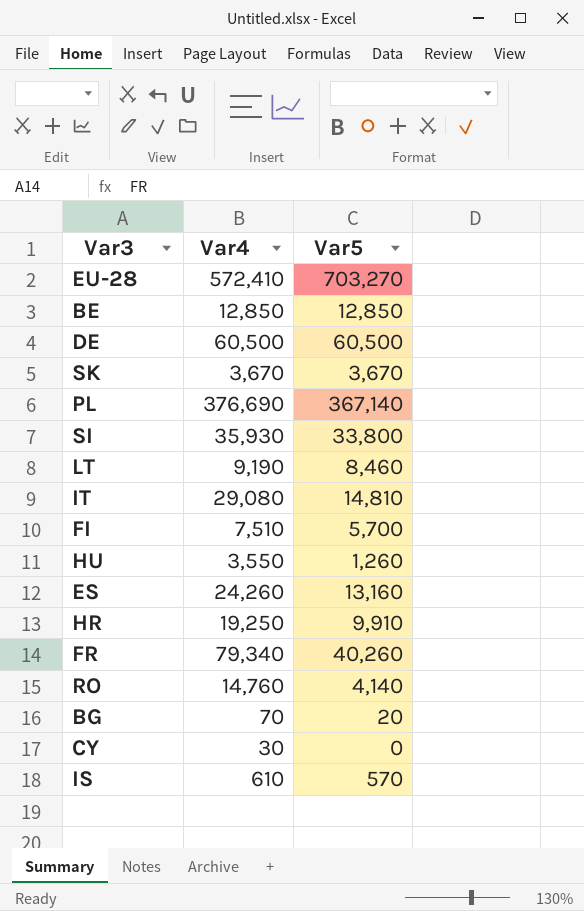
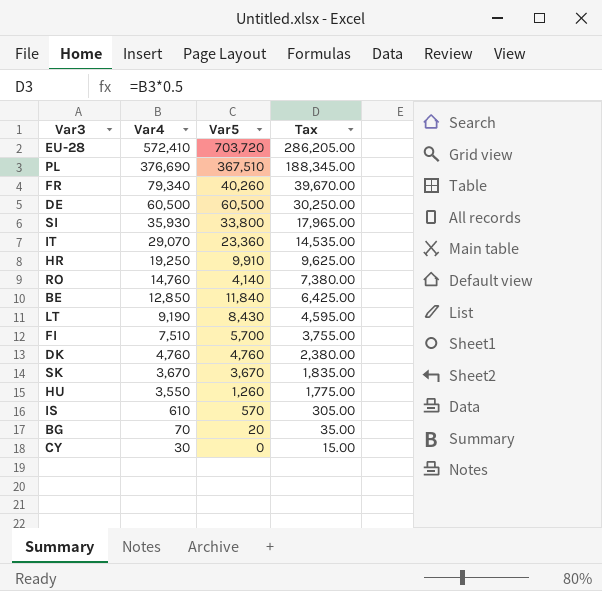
row order: none -> Var4 descending
column Tax | formula: none -> [Var4] * 0.5
row ES: 24,260 | 13,160 -> none
EU-28 | Var5: 703,270 -> 703,720
PL | Var5: 367,140 -> 367,510
IT | Var4: 29,080 -> 29,070
IT | Var5: 14,810 -> 23,360
BE | Var5: 12,850 -> 11,840
LT | Var5: 8,460 -> 8,430
row DK: none -> 4,760 | 4,760 | 2,380.00

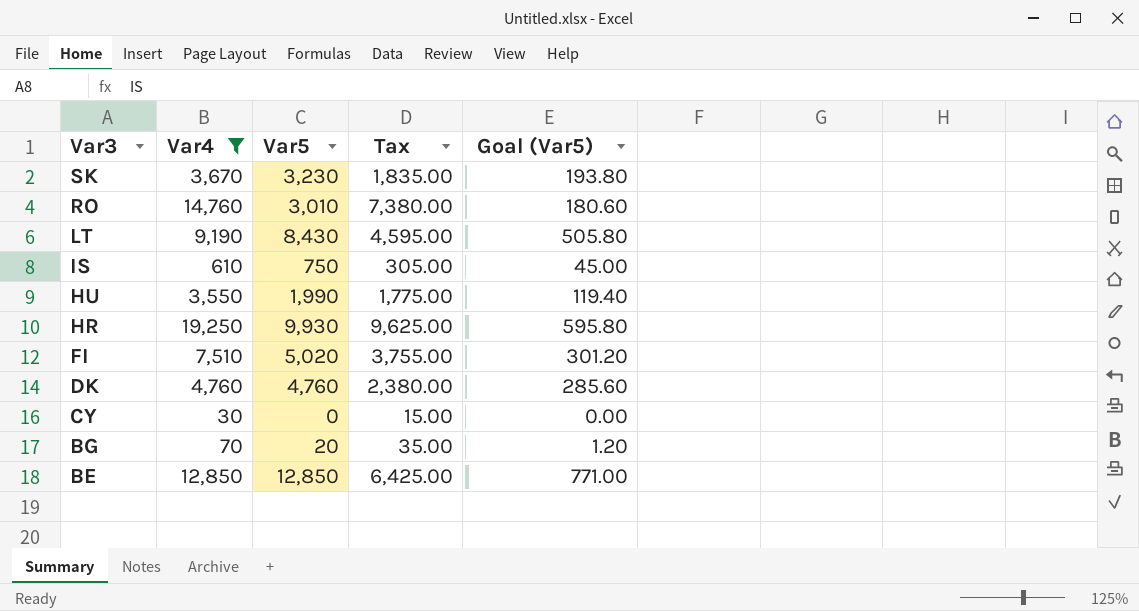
filter: none -> Var4 <= 19,250
row order: Var4 descending -> Var3 descending
column Goal (Var5) | formula: none -> [Var5] * 0.06
SK | Var5: 3,670 -> 3,230
RO | Var5: 4,140 -> 3,010
IS | Var5: 570 -> 750
HU | Var5: 1,260 -> 1,990
HR | Var5: 9,910 -> 9,930
FI | Var5: 5,700 -> 5,020
BE | Var5: 11,840 -> 12,850

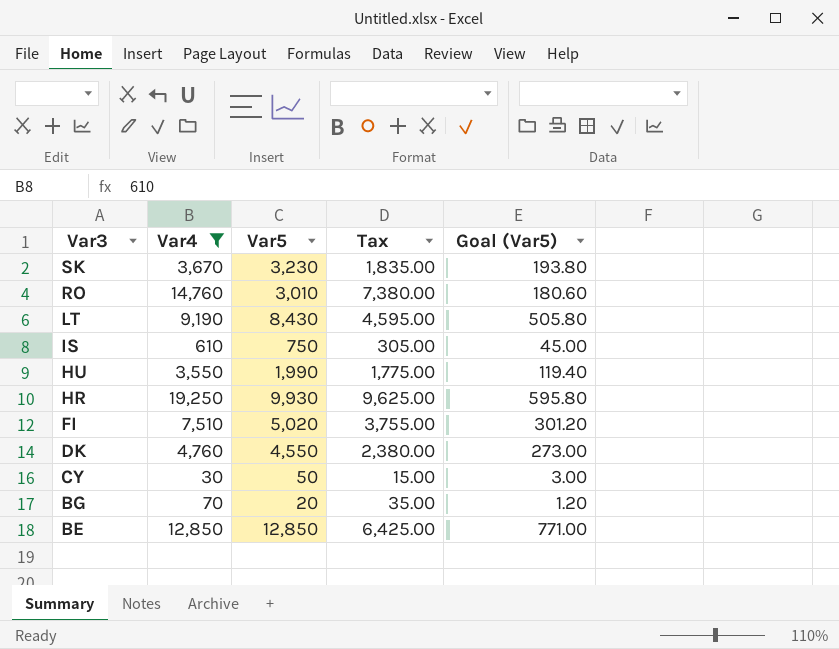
DK | Var5: 4,760 -> 4,550
DK | Goal (Var5): 285.60 -> 273.00
CY | Var5: 0 -> 50
CY | Goal (Var5): 0.00 -> 3.00

